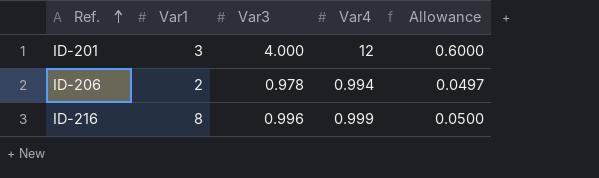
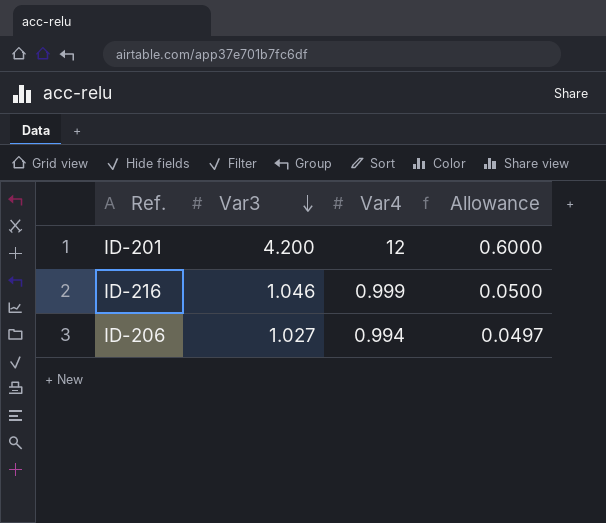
row order: Ref. ascending -> Var3 descending
column Var1 | position: 2 -> none
ID-201 | Var3: 4.000 -> 4.200
ID-216 | Var3: 0.996 -> 1.046
ID-206 | Var3: 0.978 -> 1.027

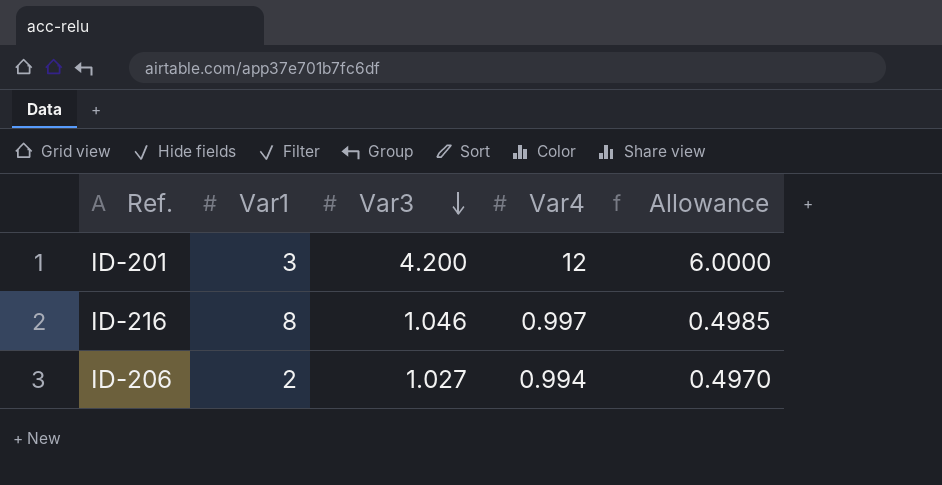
column Var1 | position: none -> 2
column Allowance | formula: [Var4] * 0.05 -> [Var4] * 0.5
ID-216 | Var4: 0.999 -> 0.997

